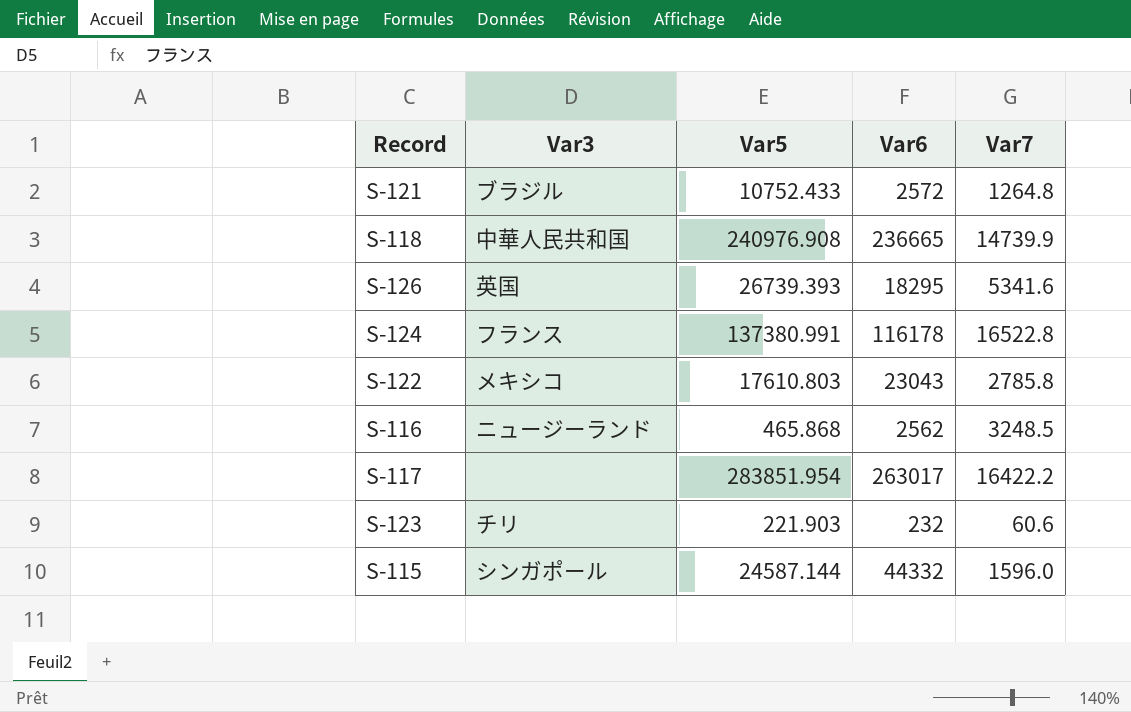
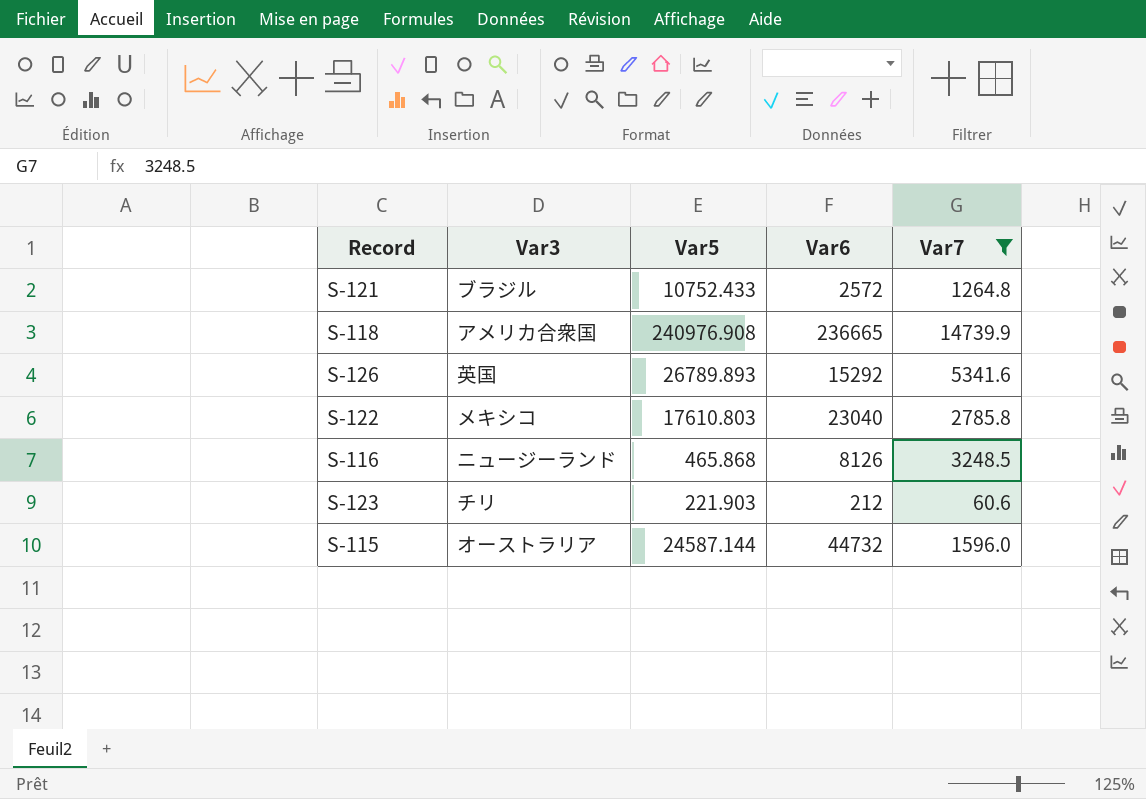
filter: none -> Var7 <= 14739.9
S-118 | Var3: 中華人民共和国 -> アメリカ合衆国
S-126 | Var5: 26739.393 -> 26789.893
S-126 | Var6: 18295 -> 15292
S-122 | Var6: 23043 -> 23040
S-116 | Var6: 2562 -> 8126
S-123 | Var6: 232 -> 212
S-115 | Var3: シンガポール -> オーストラリア
S-115 | Var6: 44332 -> 44732

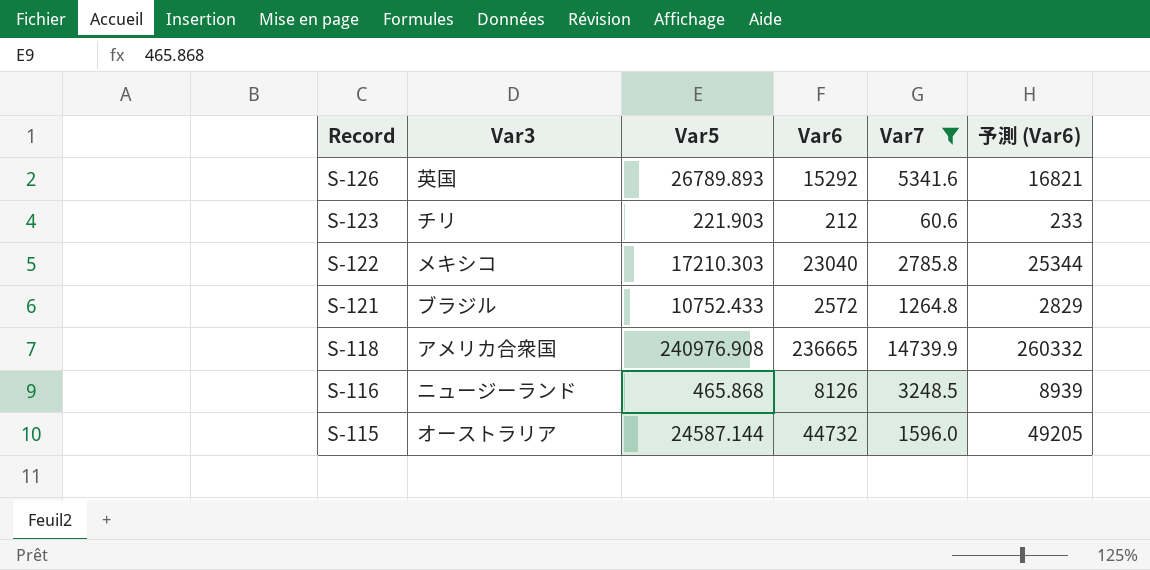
row order: none -> Record descending
column 予測 (Var6) | formula: none -> [Var6] * 1.1
S-122 | Var5: 17610.803 -> 17210.303

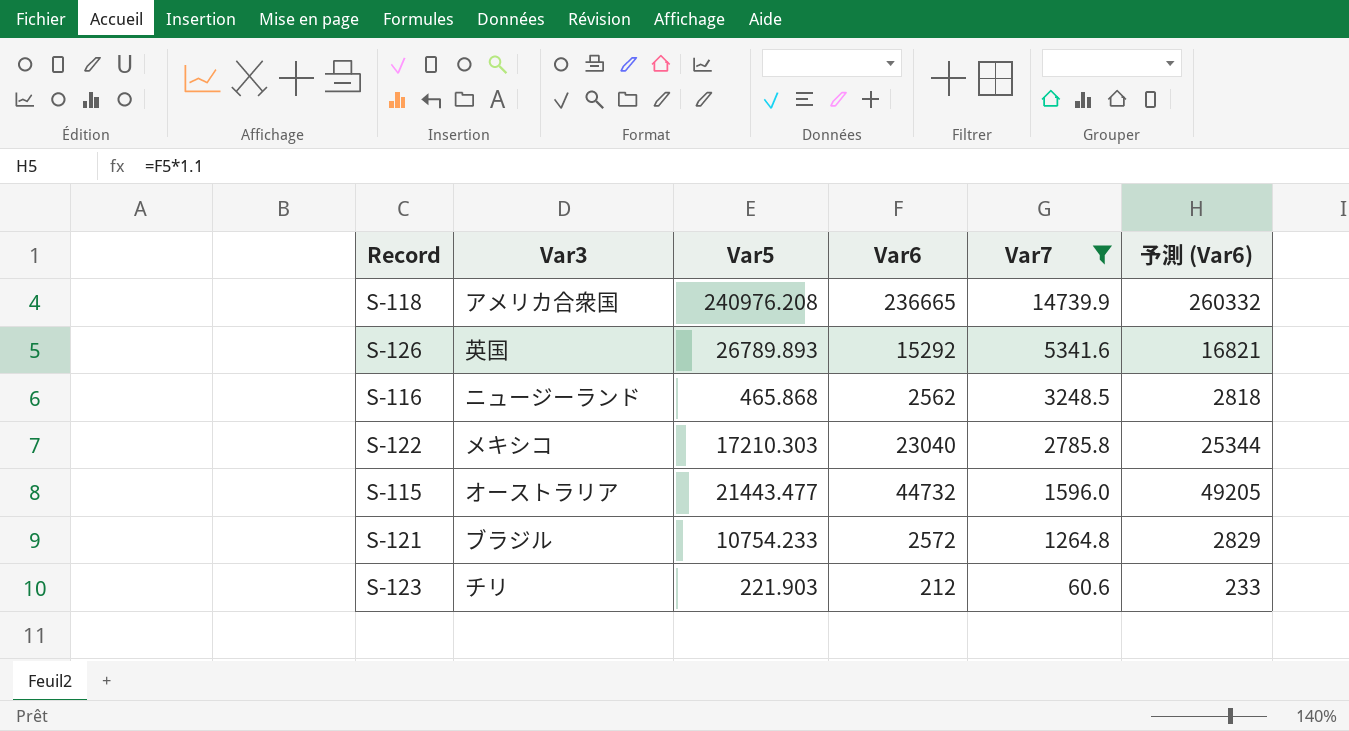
row order: Record descending -> Var7 descending
S-118 | Var5: 240976.908 -> 240976.208
S-116 | Var6: 8126 -> 2562
S-116 | 予測 (Var6): 8939 -> 2818
S-115 | Var5: 24587.144 -> 21443.477
S-121 | Var5: 10752.433 -> 10754.233

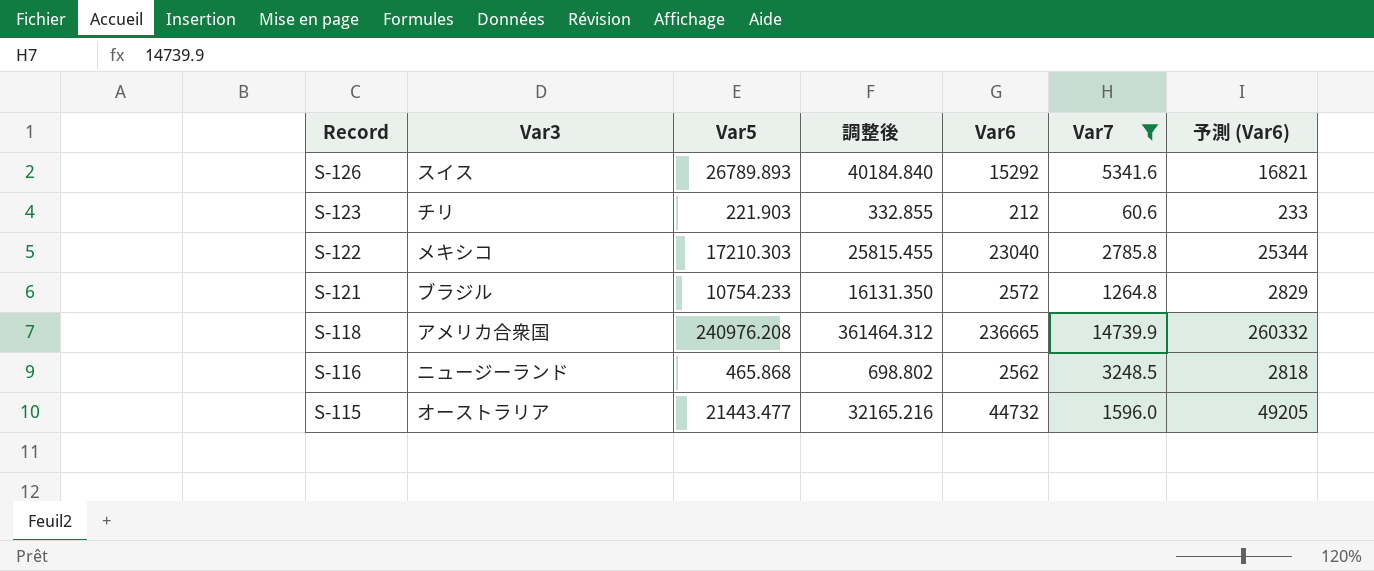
row order: Var7 descending -> Record descending
column 調整後 | formula: none -> [Var5] * 1.5
S-126 | Var3: 英国 -> スイス

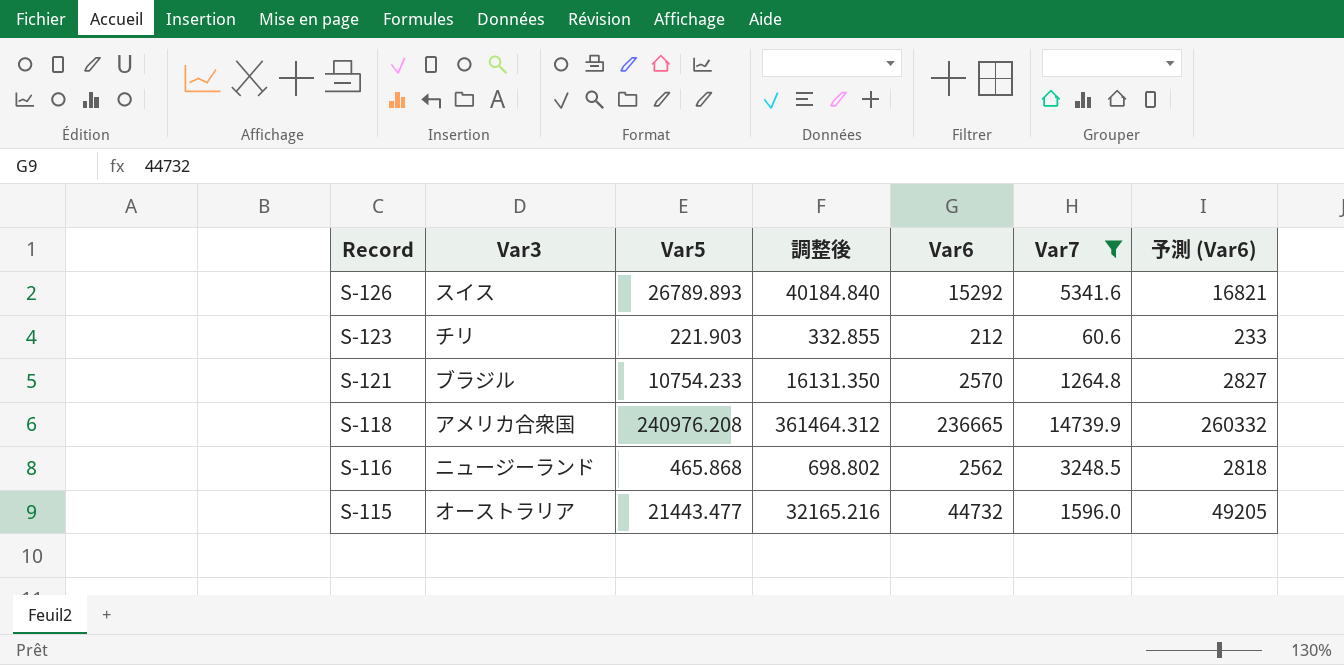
row S-122: メキシコ | 17210.303 | 25815.455 | 23040 | 2785.8 | 25344 -> none
S-121 | Var6: 2572 -> 2570
S-121 | 予測 (Var6): 2829 -> 2827

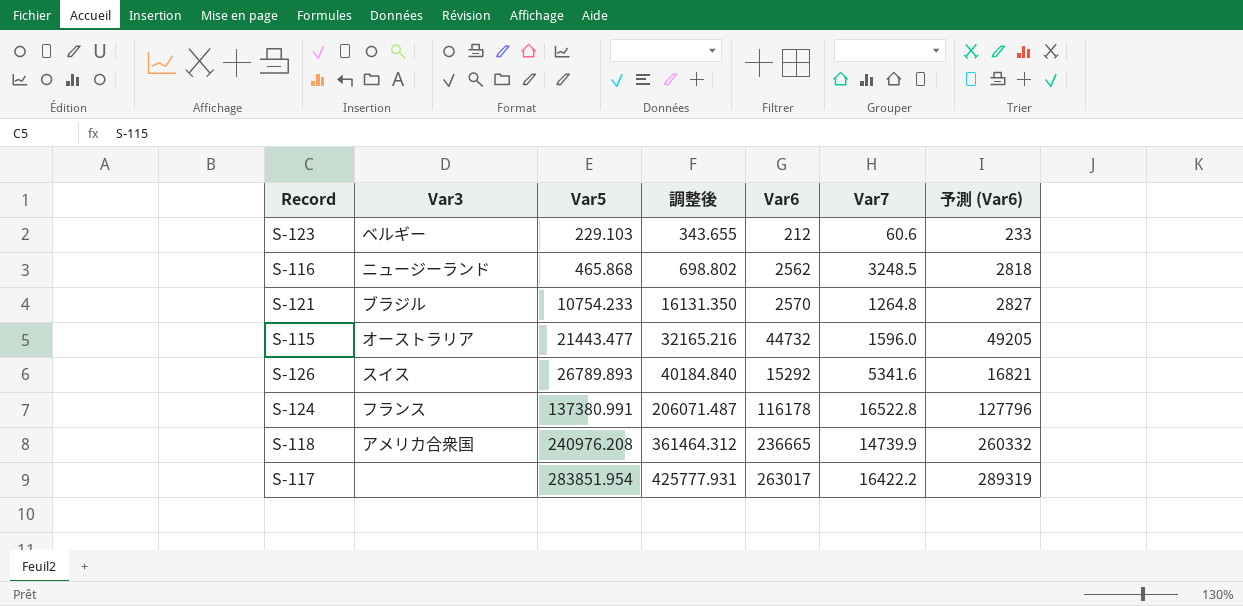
filter: Var7 <= 14739.9 -> none
row order: Record descending -> Var5 ascending
S-123 | Var3: チリ -> ベルギー
S-123 | Var5: 221.903 -> 229.103
S-123 | 調整後: 332.855 -> 343.655

